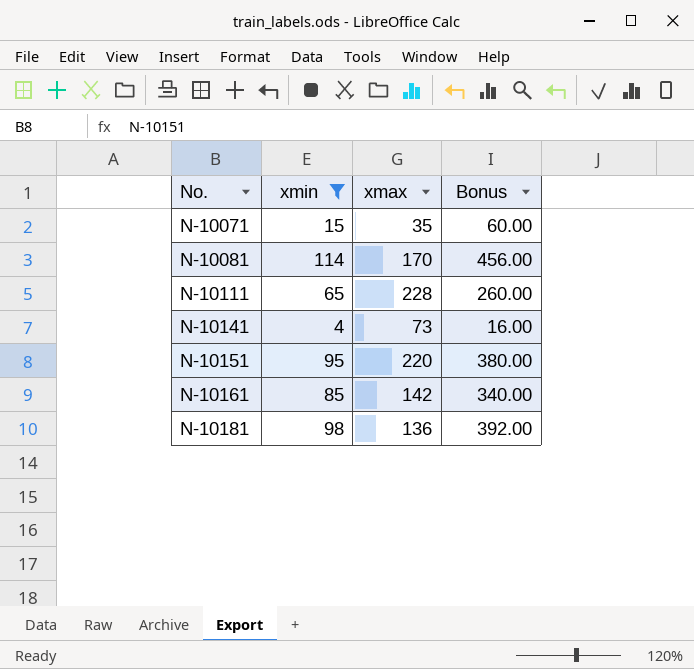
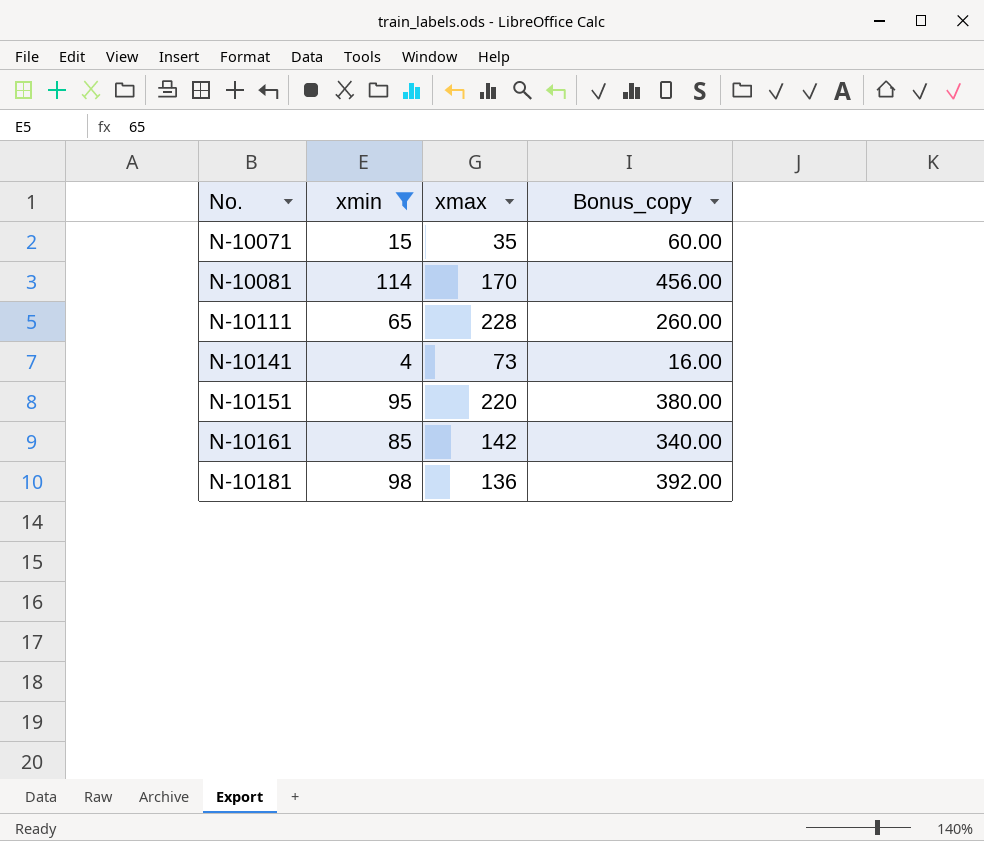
column name: Bonus -> Bonus_copy

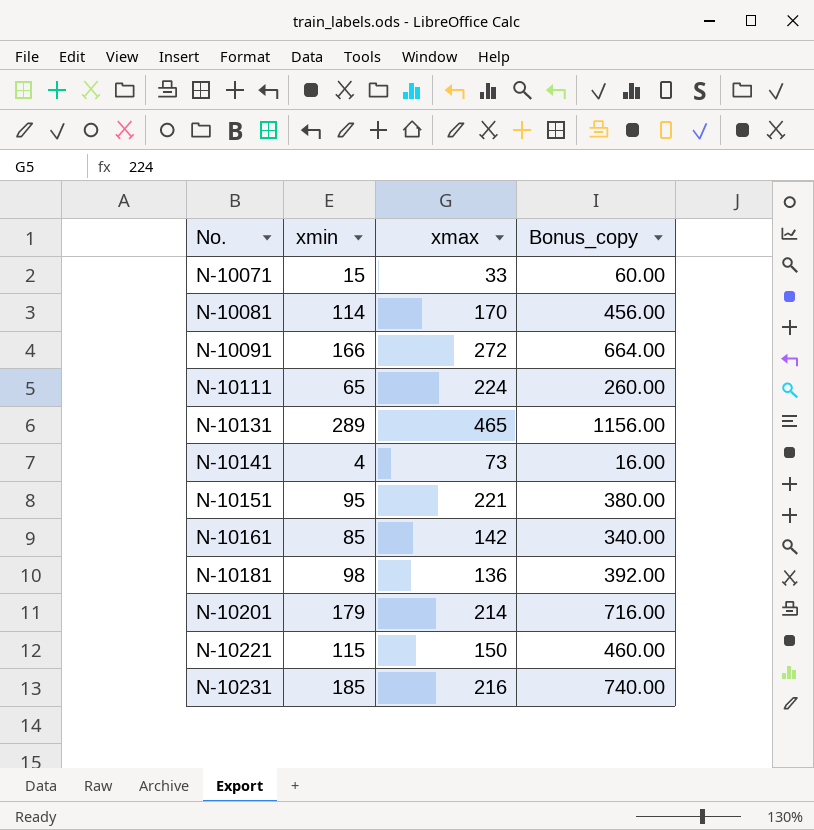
filter: xmin <= 114 -> none
N-10071 | xmax: 35 -> 33
N-10111 | xmax: 228 -> 224
N-10151 | xmax: 220 -> 221

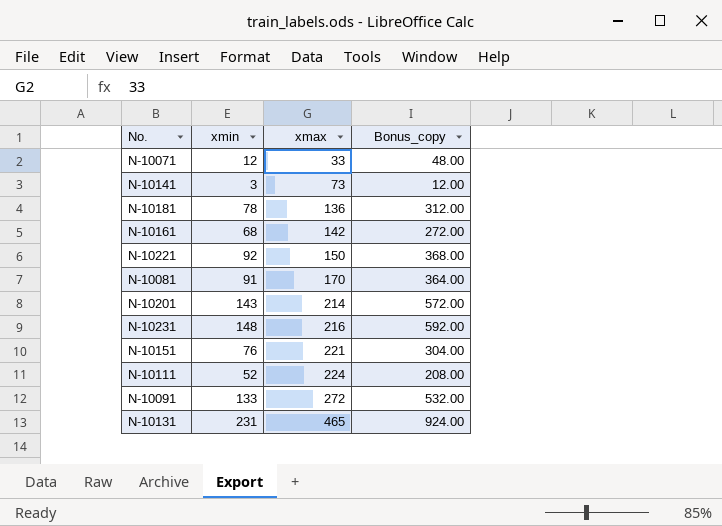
row order: No. ascending -> xmax ascending
N-10071 | xmin: 15 -> 12
N-10071 | Bonus_copy: 60.00 -> 48.00
N-10141 | xmin: 4 -> 3
N-10141 | Bonus_copy: 16.00 -> 12.00
N-10181 | xmin: 98 -> 78
N-10181 | Bonus_copy: 392.00 -> 312.00
N-10161 | xmin: 85 -> 68
N-10161 | Bonus_copy: 340.00 -> 272.00
N-10221 | xmin: 115 -> 92
N-10221 | Bonus_copy: 460.00 -> 368.00
N-10081 | xmin: 114 -> 91
N-10081 | Bonus_copy: 456.00 -> 364.00
N-10201 | xmin: 179 -> 143
N-10201 | Bonus_copy: 716.00 -> 572.00
N-10231 | xmin: 185 -> 148
N-10231 | Bonus_copy: 740.00 -> 592.00
N-10151 | xmin: 95 -> 76
N-10151 | Bonus_copy: 380.00 -> 304.00
N-10111 | xmin: 65 -> 52
N-10111 | Bonus_copy: 260.00 -> 208.00
N-10091 | xmin: 166 -> 133
N-10091 | Bonus_copy: 664.00 -> 532.00
N-10131 | xmin: 289 -> 231
N-10131 | Bonus_copy: 1156.00 -> 924.00

